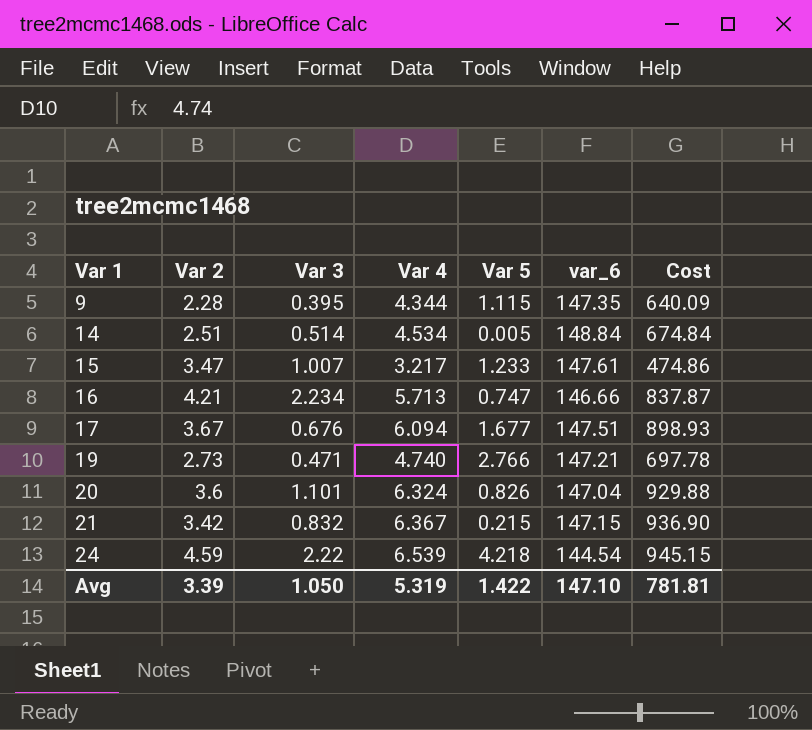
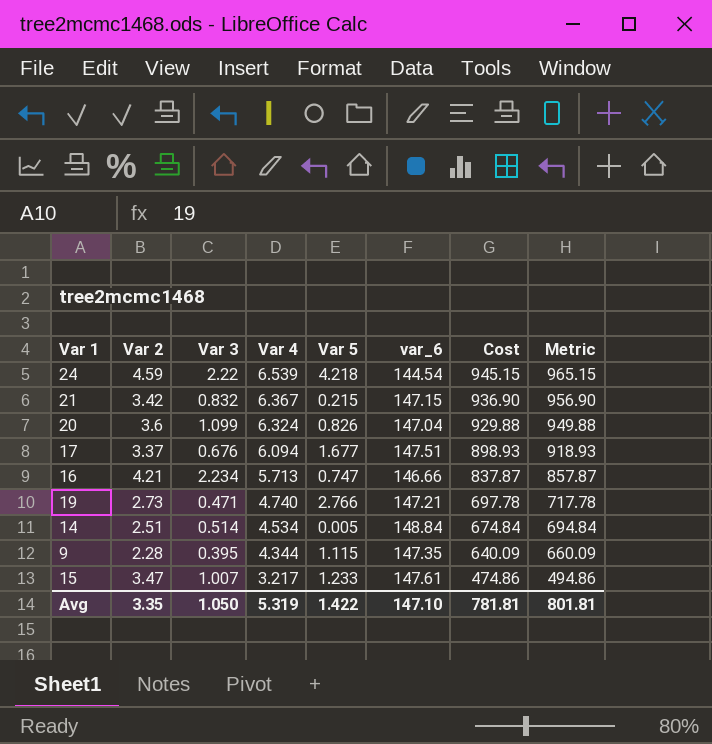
row order: Var 1 ascending -> Var 4 descending
column Metric | formula: none -> [Cost] + 20
20 | Var 3: 1.101 -> 1.099
17 | Var 2: 3.67 -> 3.37
Avg | Var 2: 3.39 -> 3.35

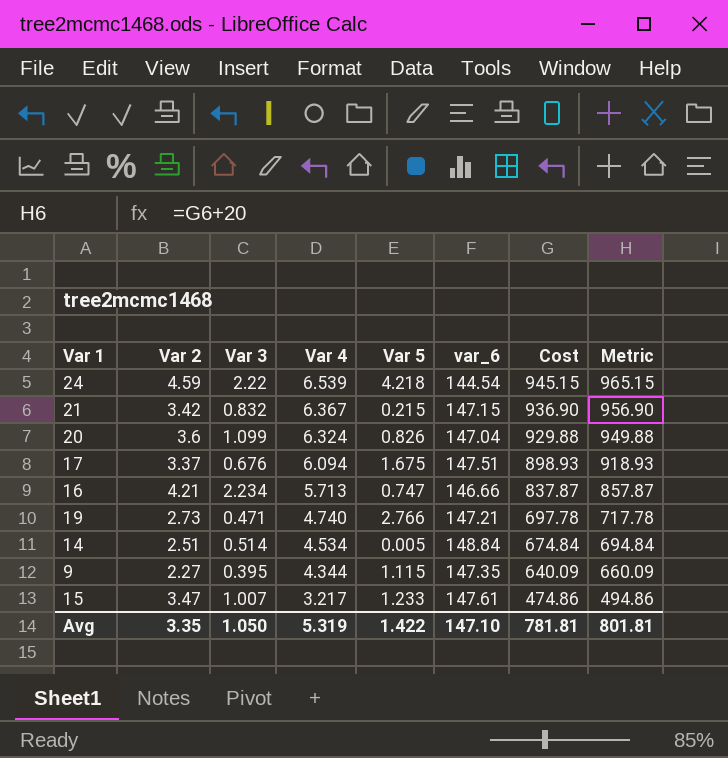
17 | Var 5: 1.677 -> 1.675
9 | Var 2: 2.28 -> 2.27

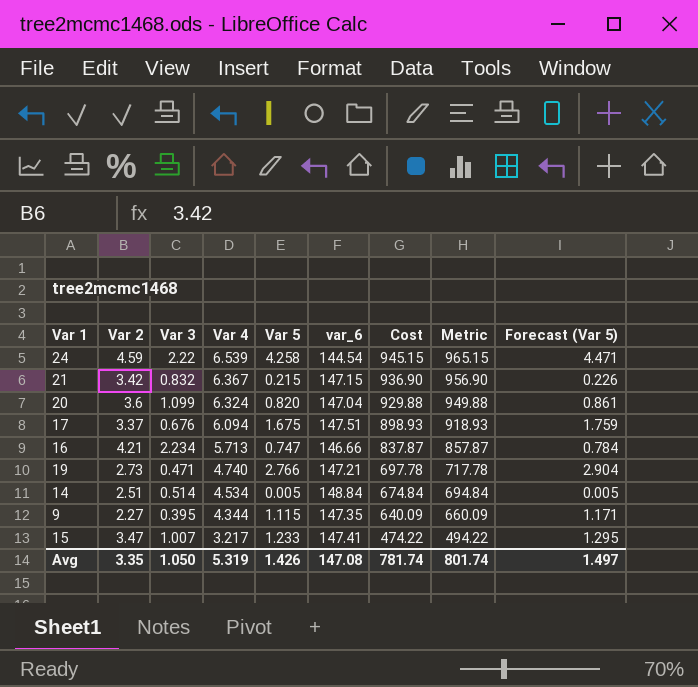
column Forecast (Var 5) | formula: none -> [Var 5] * 1.05
24 | Var 5: 4.218 -> 4.258
20 | Var 5: 0.826 -> 0.820
15 | var_6: 147.61 -> 147.41
15 | Cost: 474.86 -> 474.22
15 | Metric: 494.86 -> 494.22
Avg | Var 5: 1.422 -> 1.426
Avg | var_6: 147.10 -> 147.08
Avg | Cost: 781.81 -> 781.74
Avg | Metric: 801.81 -> 801.74

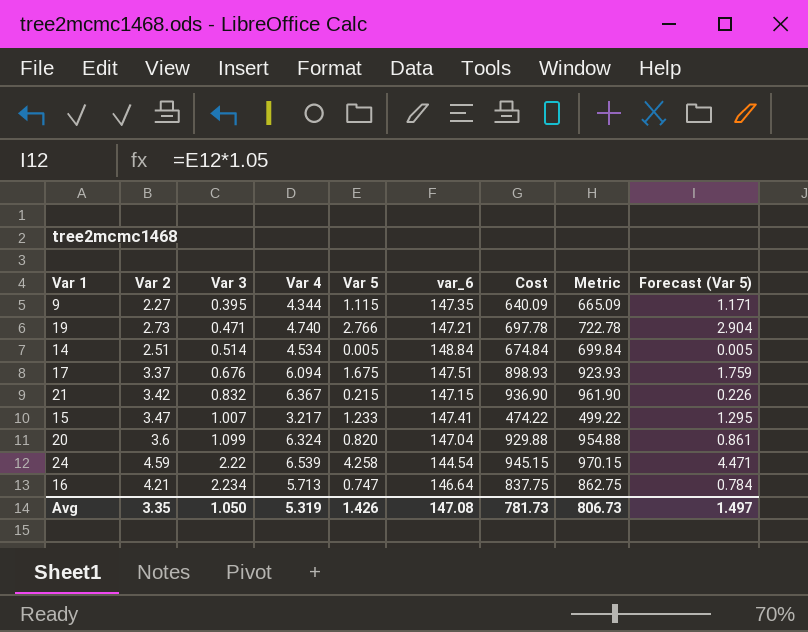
row order: Var 4 descending -> Var 3 ascending
column Metric | formula: [Cost] + 20 -> [Cost] + 25
16 | var_6: 146.66 -> 146.64
16 | Cost: 837.87 -> 837.75
Avg | Cost: 781.74 -> 781.73
Avg | Metric: 801.74 -> 806.73

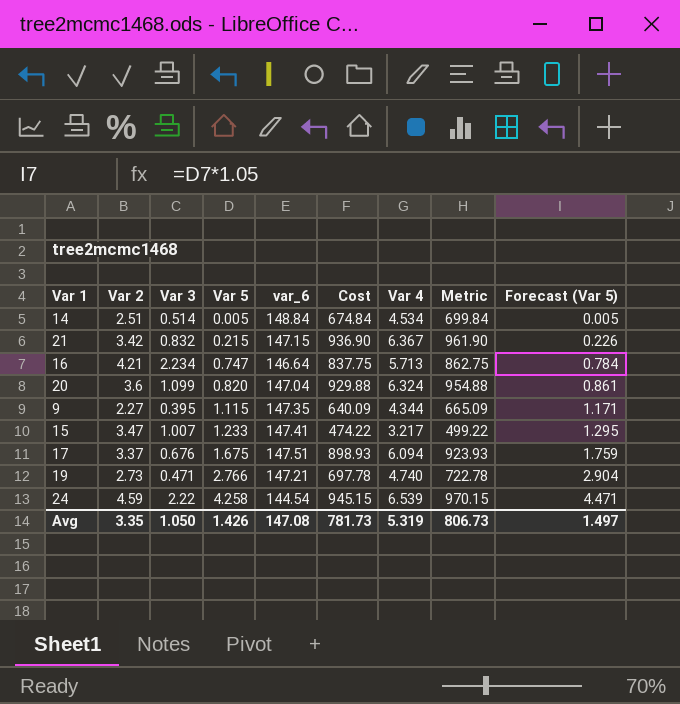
row order: Var 3 ascending -> Var 5 ascending
column Var 4 | position: 4 -> 7

